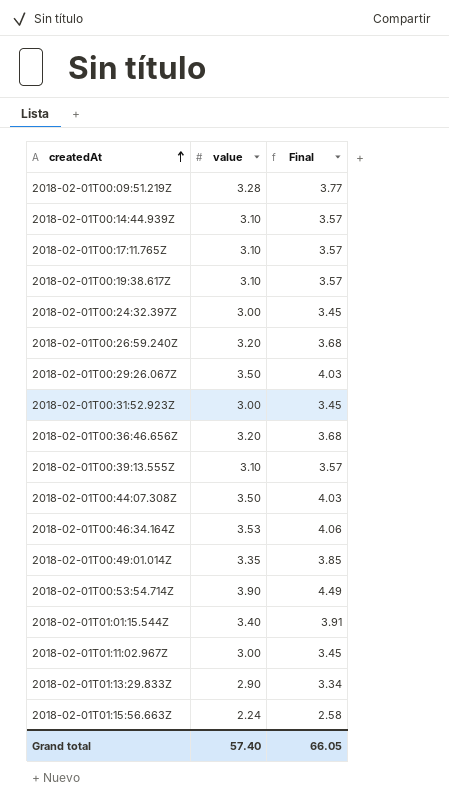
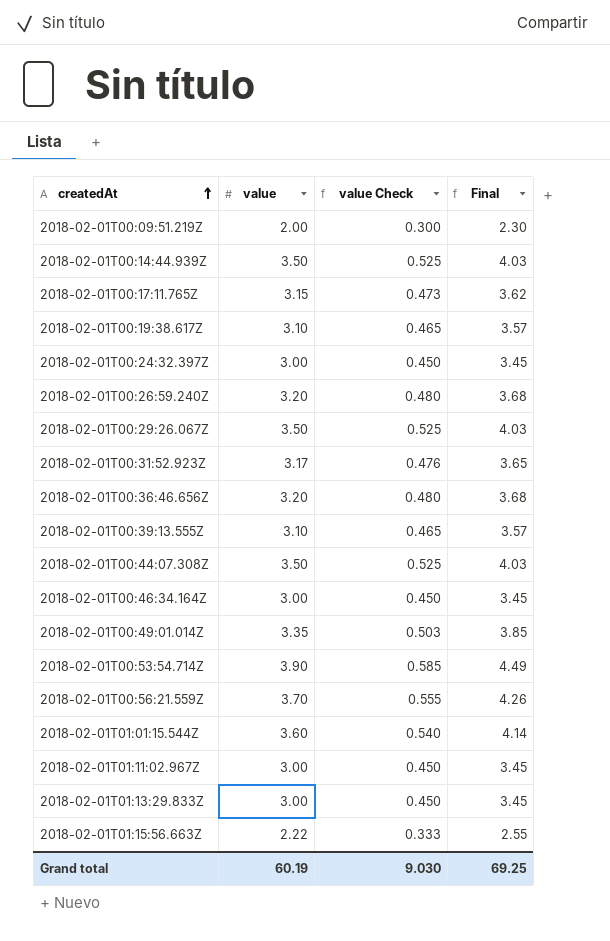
column value Check | formula: none -> [value] * 0.15
2018-02-01T00:09:51.219Z | value: 3.28 -> 2.00
2018-02-01T00:09:51.219Z | Final: 3.77 -> 2.30
2018-02-01T00:14:44.939Z | value: 3.10 -> 3.50
2018-02-01T00:14:44.939Z | Final: 3.57 -> 4.03
2018-02-01T00:17:11.765Z | value: 3.10 -> 3.15
2018-02-01T00:17:11.765Z | Final: 3.57 -> 3.62
2018-02-01T00:31:52.923Z | value: 3.00 -> 3.17
2018-02-01T00:31:52.923Z | Final: 3.45 -> 3.65
2018-02-01T00:46:34.164Z | value: 3.53 -> 3.00
2018-02-01T00:46:34.164Z | Final: 4.06 -> 3.45
row 2018-02-01T00:56:21.559Z: none -> 3.70 | 0.555 | 4.26
2018-02-01T01:01:15.544Z | value: 3.40 -> 3.60
2018-02-01T01:01:15.544Z | Final: 3.91 -> 4.14
2018-02-01T01:13:29.833Z | value: 2.90 -> 3.00
2018-02-01T01:13:29.833Z | Final: 3.34 -> 3.45
2018-02-01T01:15:56.663Z | value: 2.24 -> 2.22
2018-02-01T01:15:56.663Z | Final: 2.58 -> 2.55
Grand total | value: 57.40 -> 60.19
Grand total | Final: 66.05 -> 69.25

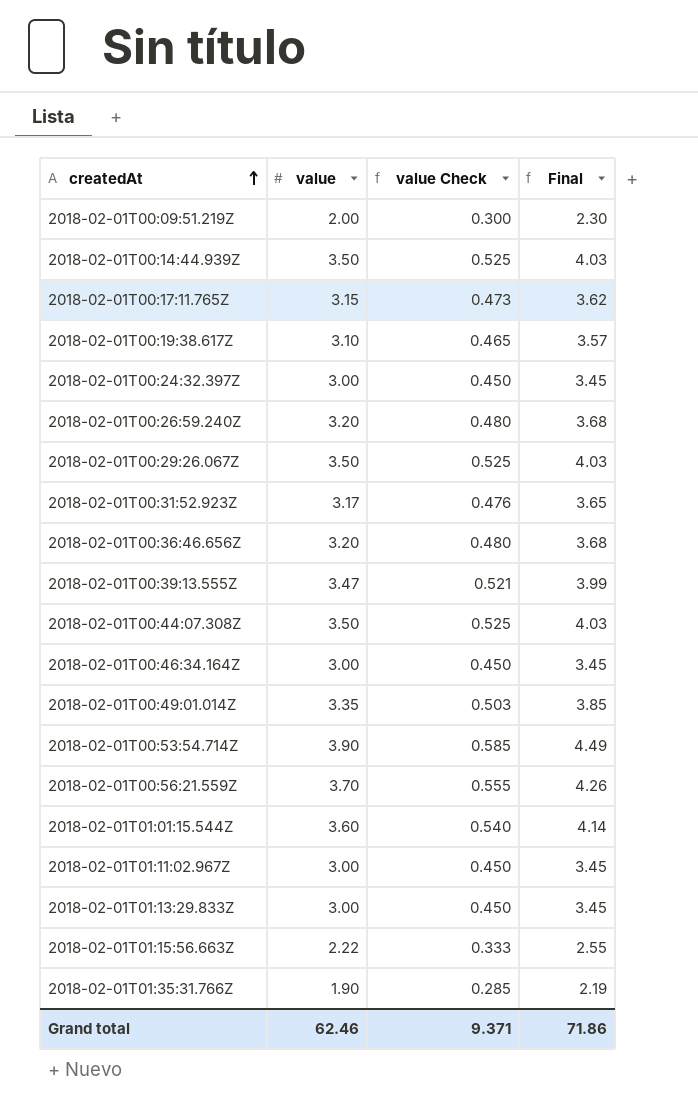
2018-02-01T00:39:13.555Z | value: 3.10 -> 3.47
2018-02-01T00:39:13.555Z | value Check: 0.465 -> 0.521
2018-02-01T00:39:13.555Z | Final: 3.57 -> 3.99
row 2018-02-01T01:35:31.766Z: none -> 1.90 | 0.285 | 2.19
Grand total | value: 60.19 -> 62.46
Grand total | value Check: 9.030 -> 9.371
Grand total | Final: 69.25 -> 71.86

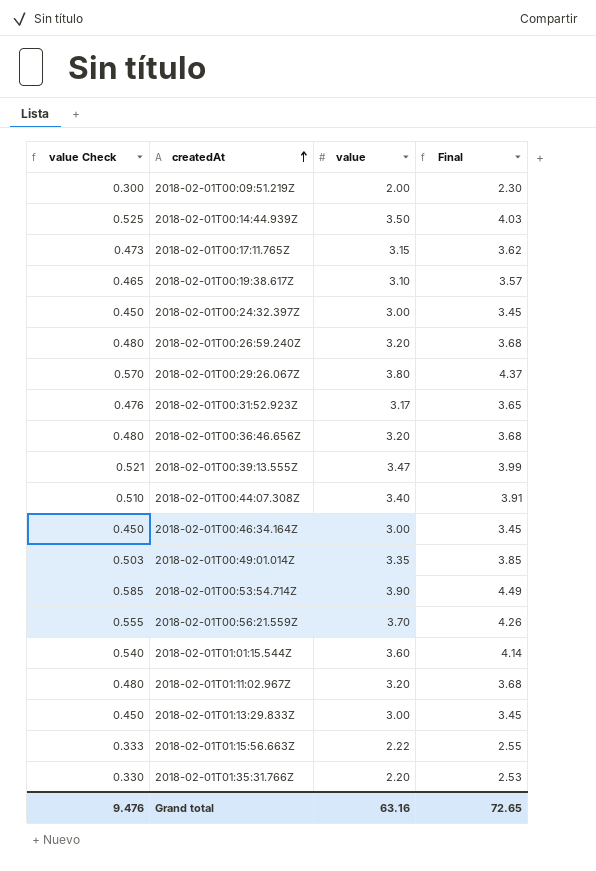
column value Check | position: 3 -> 1
2018-02-01T00:29:26.067Z | value Check: 0.525 -> 0.570
2018-02-01T00:29:26.067Z | value: 3.50 -> 3.80
2018-02-01T00:29:26.067Z | Final: 4.03 -> 4.37
2018-02-01T00:44:07.308Z | value Check: 0.525 -> 0.510
2018-02-01T00:44:07.308Z | value: 3.50 -> 3.40
2018-02-01T00:44:07.308Z | Final: 4.03 -> 3.91
2018-02-01T01:11:02.967Z | value Check: 0.450 -> 0.480
2018-02-01T01:11:02.967Z | value: 3.00 -> 3.20
2018-02-01T01:11:02.967Z | Final: 3.45 -> 3.68
2018-02-01T01:35:31.766Z | value Check: 0.285 -> 0.330
2018-02-01T01:35:31.766Z | value: 1.90 -> 2.20
2018-02-01T01:35:31.766Z | Final: 2.19 -> 2.53
Grand total | value Check: 9.371 -> 9.476
Grand total | value: 62.46 -> 63.16
Grand total | Final: 71.86 -> 72.65

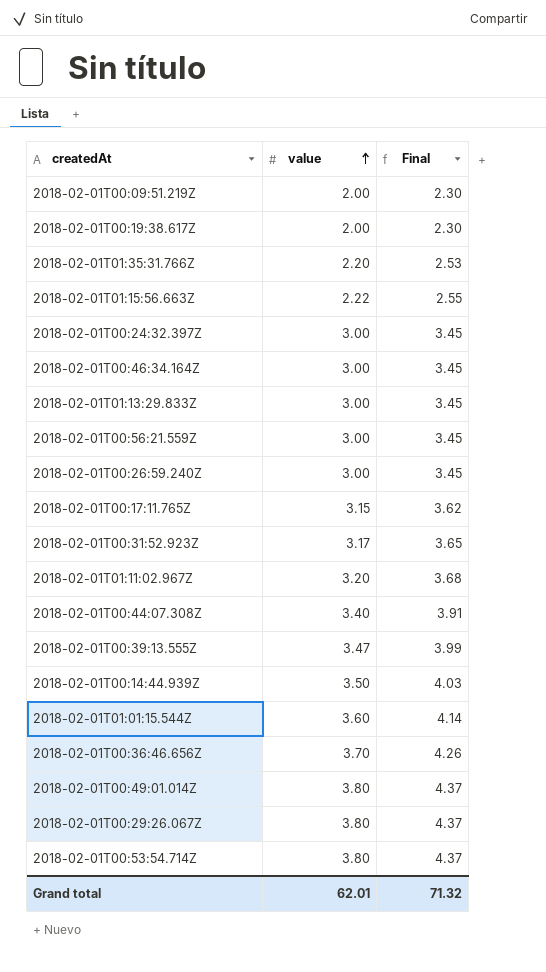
row order: createdAt ascending -> value ascending
column value Check | formula: [value] * 0.15 -> none
2018-02-01T00:19:38.617Z | value: 3.10 -> 2.00
2018-02-01T00:19:38.617Z | Final: 3.57 -> 2.30
2018-02-01T00:56:21.559Z | value: 3.70 -> 3.00
2018-02-01T00:56:21.559Z | Final: 4.26 -> 3.45
2018-02-01T00:26:59.240Z | value: 3.20 -> 3.00
2018-02-01T00:26:59.240Z | Final: 3.68 -> 3.45
2018-02-01T00:36:46.656Z | value: 3.20 -> 3.70
2018-02-01T00:36:46.656Z | Final: 3.68 -> 4.26
2018-02-01T00:49:01.014Z | value: 3.35 -> 3.80
2018-02-01T00:49:01.014Z | Final: 3.85 -> 4.37
2018-02-01T00:53:54.714Z | value: 3.90 -> 3.80
2018-02-01T00:53:54.714Z | Final: 4.49 -> 4.37
Grand total | value: 63.16 -> 62.01
Grand total | Final: 72.65 -> 71.32

